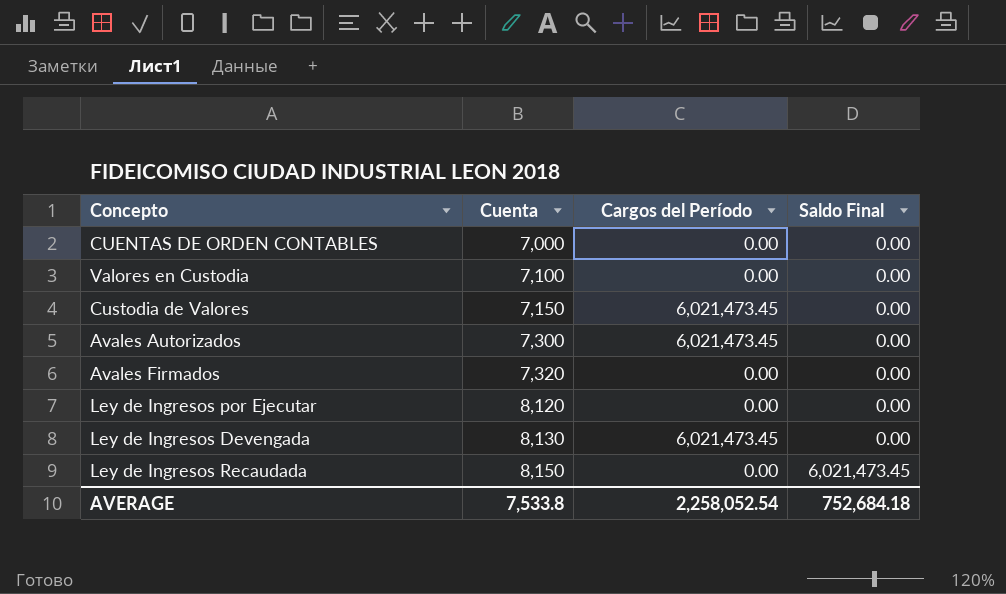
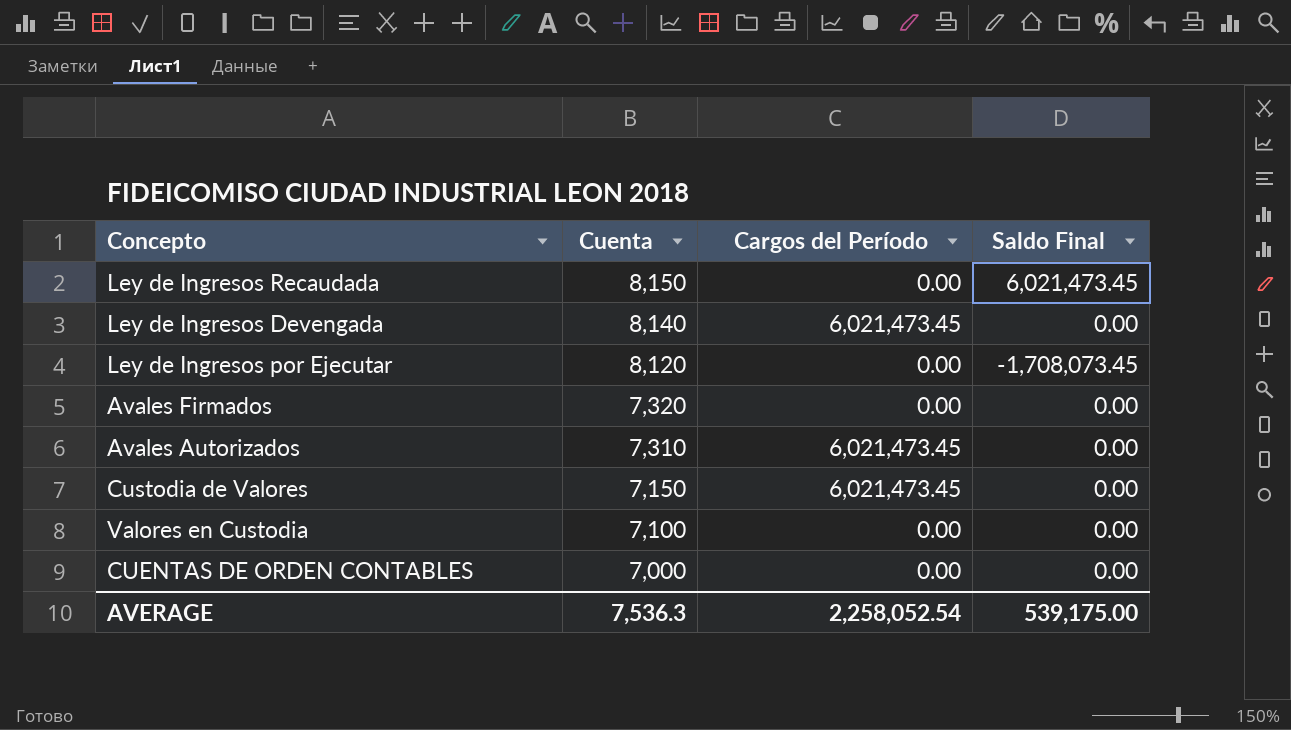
row order: Cuenta ascending -> Cuenta descending
Ley de Ingresos Devengada | Cuenta: 8,130 -> 8,140
Ley de Ingresos por Ejecutar | Saldo Final: 0.00 -> -1,708,073.45
Avales Autorizados | Cuenta: 7,300 -> 7,310
AVERAGE | Cuenta: 7,533.8 -> 7,536.3
AVERAGE | Saldo Final: 752,684.18 -> 539,175.00

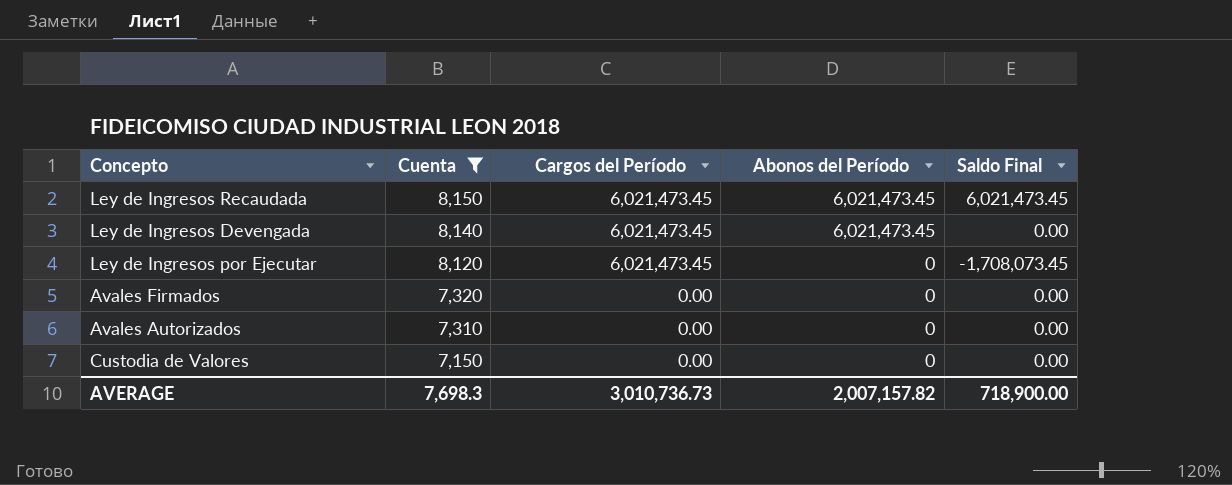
filter: none -> Cuenta >= 7,150
column Abonos del Período | position: none -> 4
Ley de Ingresos Recaudada | Cargos del Período: 0.00 -> 6,021,473.45
Ley de Ingresos por Ejecutar | Cargos del Período: 0.00 -> 6,021,473.45
Avales Autorizados | Cargos del Período: 6,021,473.45 -> 0.00
Custodia de Valores | Cargos del Período: 6,021,473.45 -> 0.00
AVERAGE | Cuenta: 7,536.3 -> 7,698.3
AVERAGE | Cargos del Período: 2,258,052.54 -> 3,010,736.73
AVERAGE | Saldo Final: 539,175.00 -> 718,900.00

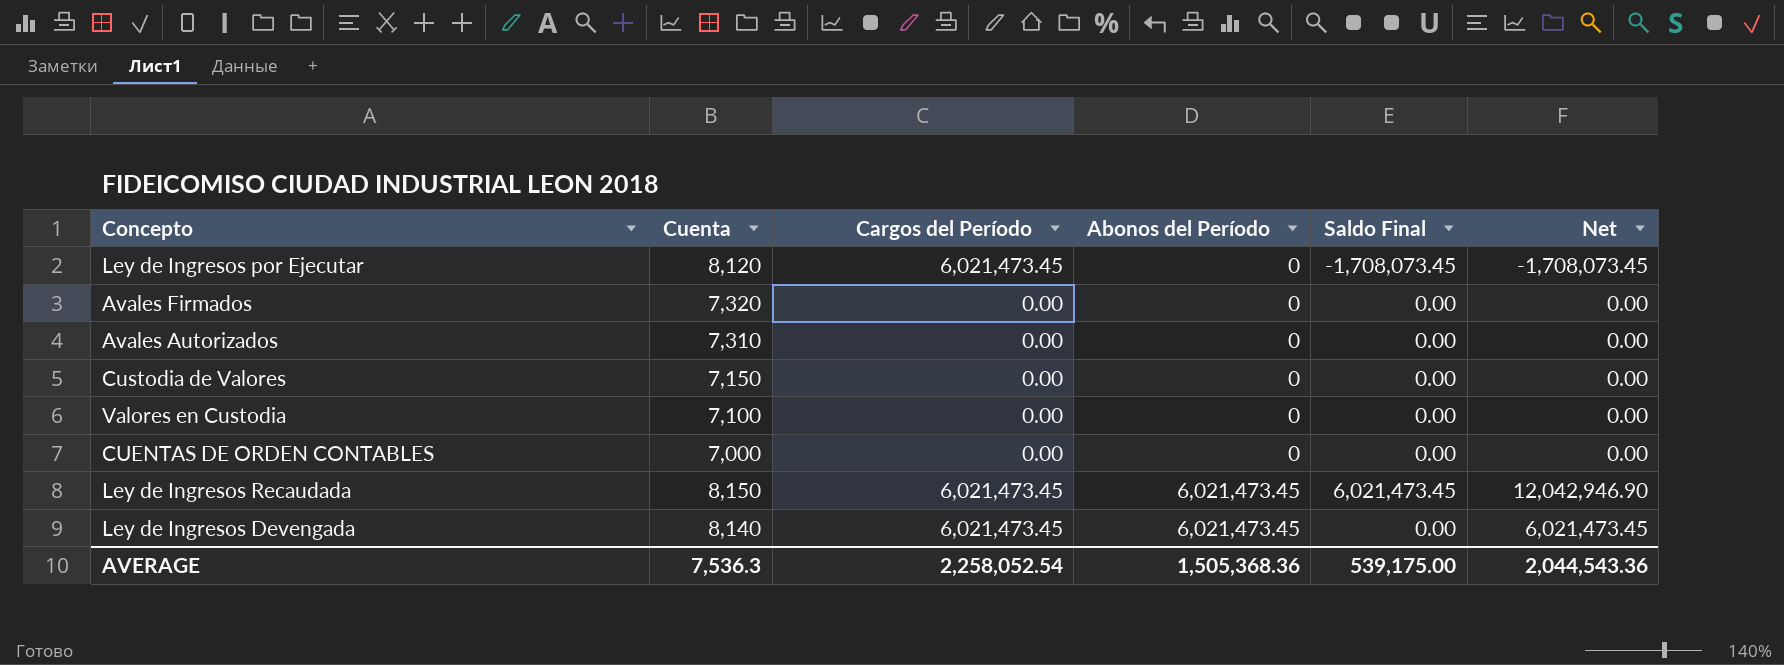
filter: Cuenta >= 7,150 -> none
row order: Cuenta descending -> Abonos del Período ascending
column Net | formula: none -> [Abonos del Período] + [Saldo Final]
AVERAGE | Cuenta: 7,698.3 -> 7,536.3
AVERAGE | Cargos del Período: 3,010,736.73 -> 2,258,052.54
AVERAGE | Abonos del Período: 2,007,157.82 -> 1,505,368.36
AVERAGE | Saldo Final: 718,900.00 -> 539,175.00

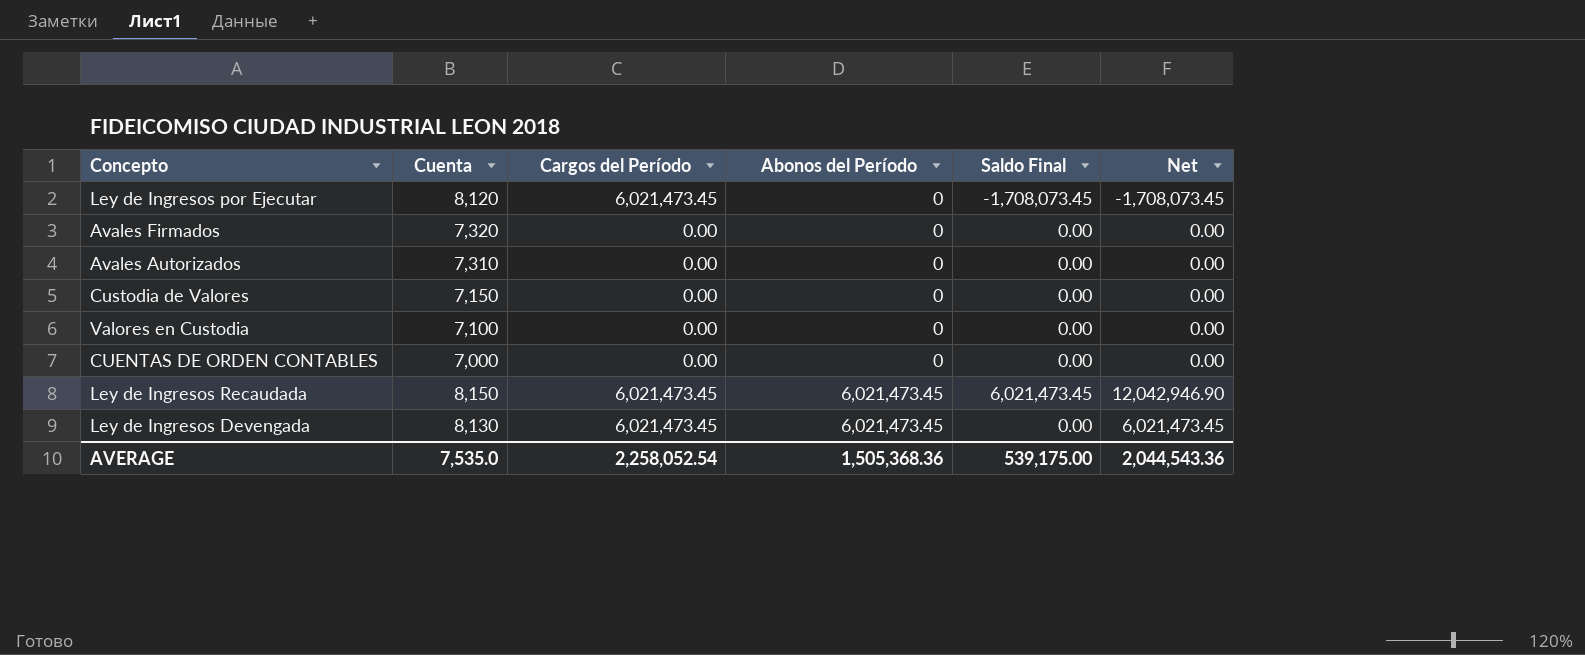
Ley de Ingresos Devengada | Cuenta: 8,140 -> 8,130
AVERAGE | Cuenta: 7,536.3 -> 7,535.0

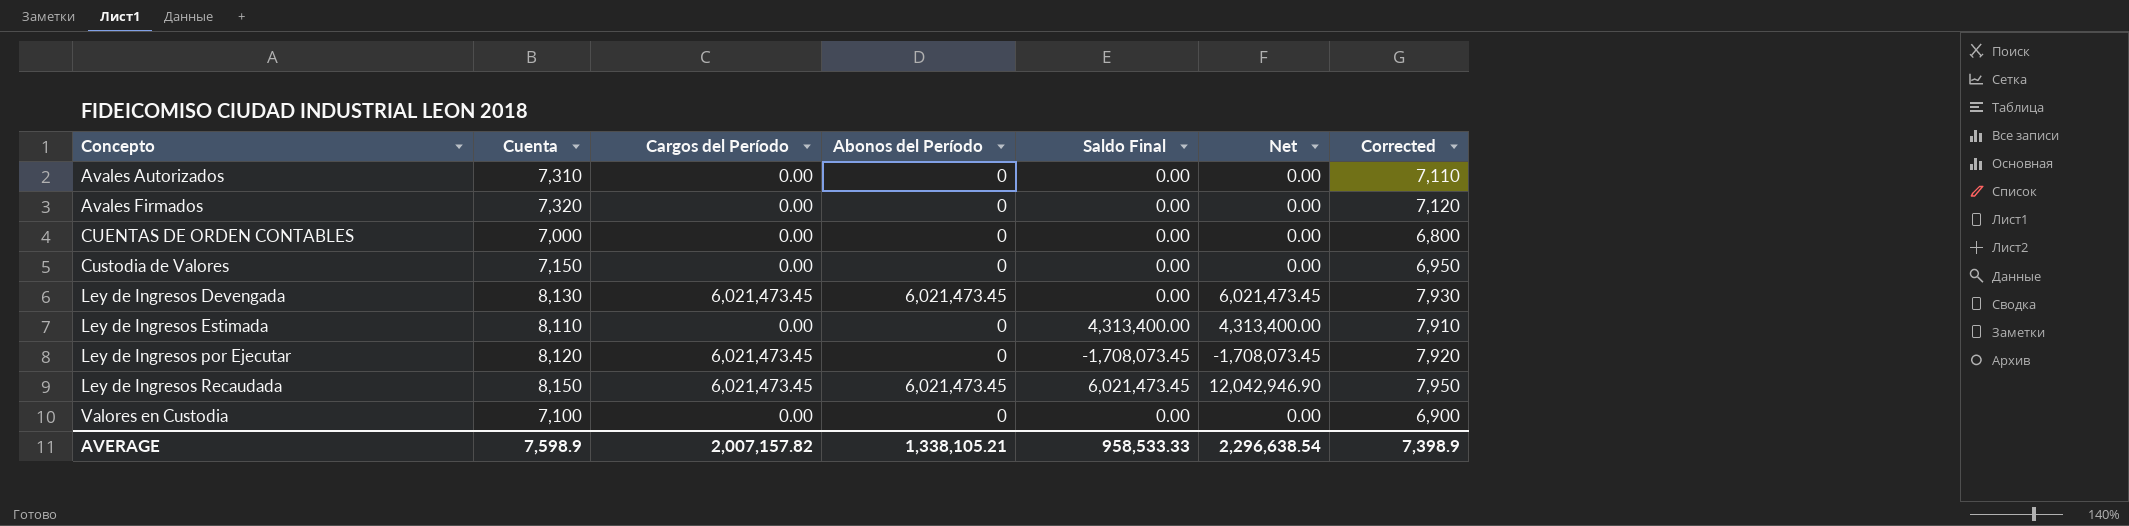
row order: Abonos del Período ascending -> Concepto ascending
column Corrected | formula: none -> [Cuenta] - 200
row Ley de Ingresos Estimada: none -> 8,110 | 0.00 | 0 | 4,313,400.00 | 4,313,400.00 | 7,910
AVERAGE | Cuenta: 7,535.0 -> 7,598.9
AVERAGE | Cargos del Período: 2,258,052.54 -> 2,007,157.82
AVERAGE | Abonos del Período: 1,505,368.36 -> 1,338,105.21
AVERAGE | Saldo Final: 539,175.00 -> 958,533.33
AVERAGE | Net: 2,044,543.36 -> 2,296,638.54

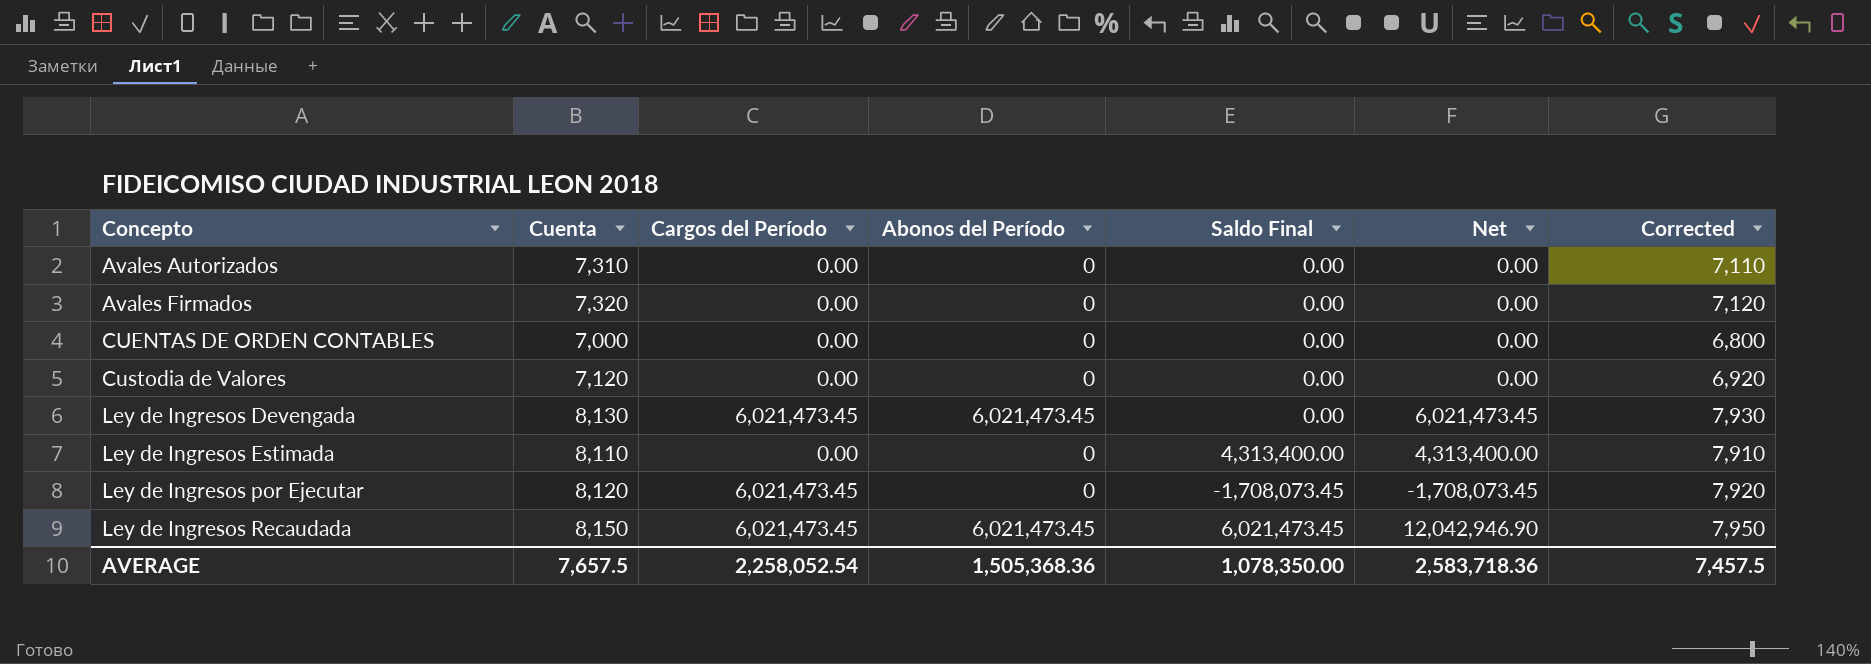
row Valores en Custodia: 7,100 | 0.00 | 0 | 0.00 | 0.00 | 6,900 -> none
Custodia de Valores | Cuenta: 7,150 -> 7,120
Custodia de Valores | Corrected: 6,950 -> 6,920
AVERAGE | Cuenta: 7,598.9 -> 7,657.5
AVERAGE | Cargos del Período: 2,007,157.82 -> 2,258,052.54
AVERAGE | Abonos del Período: 1,338,105.21 -> 1,505,368.36
AVERAGE | Saldo Final: 958,533.33 -> 1,078,350.00
AVERAGE | Net: 2,296,638.54 -> 2,583,718.36
AVERAGE | Corrected: 7,398.9 -> 7,457.5

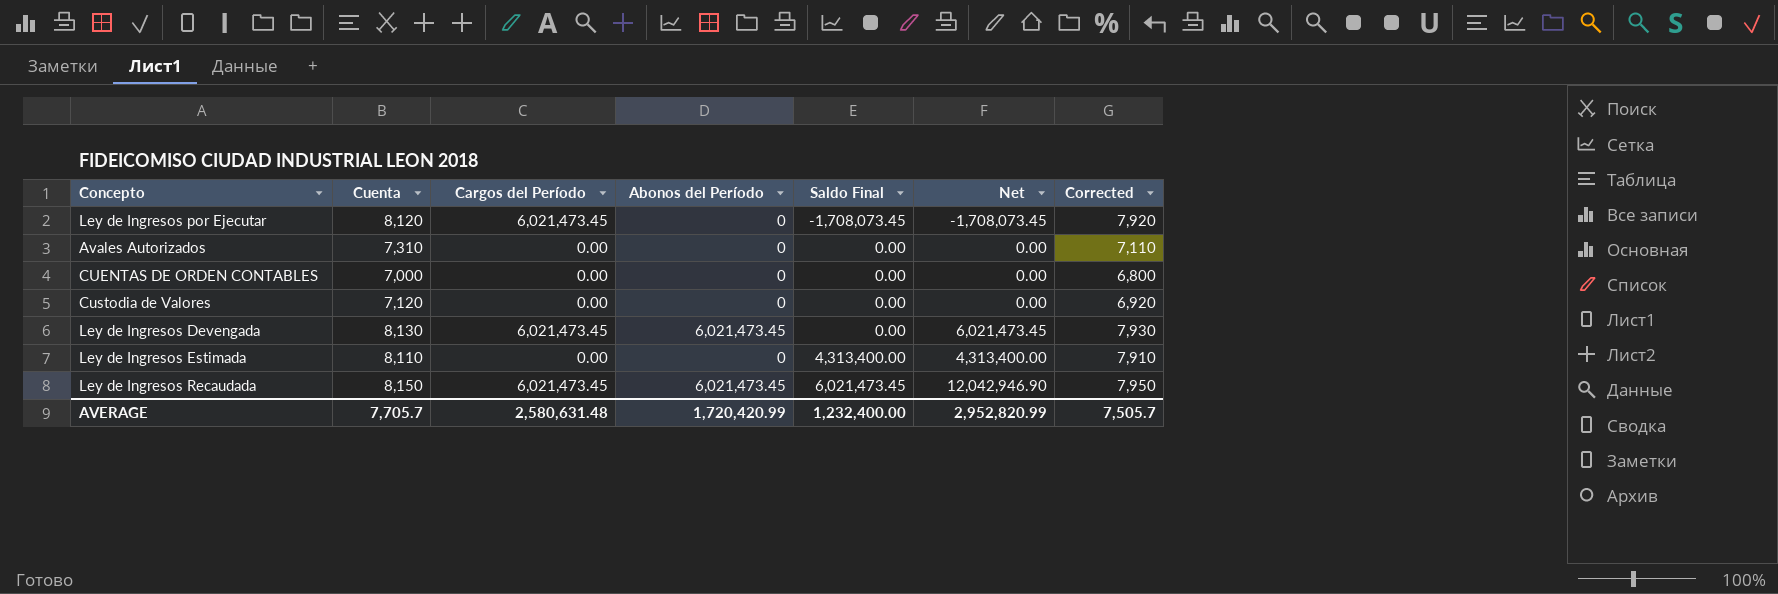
row order: Concepto ascending -> Saldo Final ascending
row Avales Firmados: 7,320 | 0.00 | 0 | 0.00 | 0.00 | 7,120 -> none
AVERAGE | Cuenta: 7,657.5 -> 7,705.7
AVERAGE | Cargos del Período: 2,258,052.54 -> 2,580,631.48
AVERAGE | Abonos del Período: 1,505,368.36 -> 1,720,420.99
AVERAGE | Saldo Final: 1,078,350.00 -> 1,232,400.00
AVERAGE | Net: 2,583,718.36 -> 2,952,820.99
AVERAGE | Corrected: 7,457.5 -> 7,505.7

